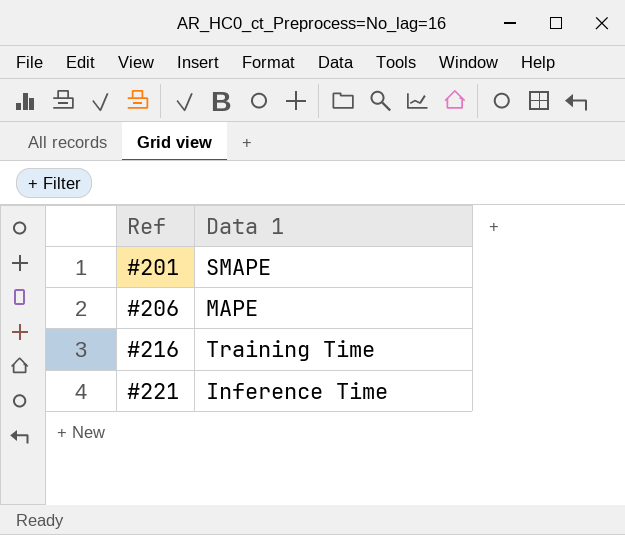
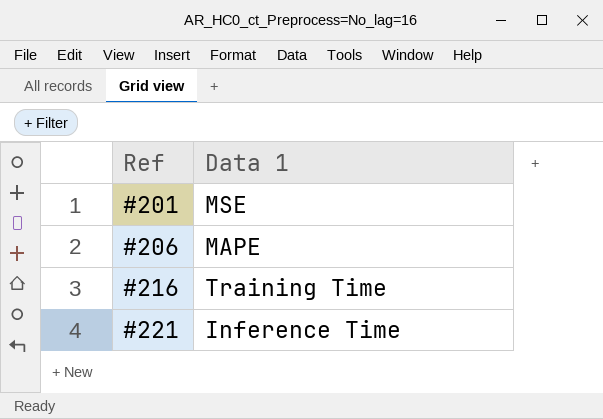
#201 | Data 1: SMAPE -> MSE

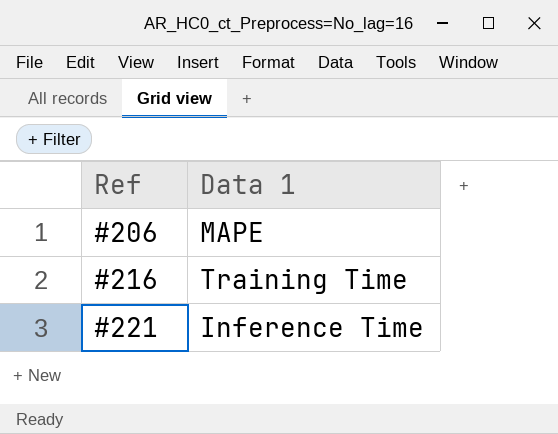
row #201: MSE -> none

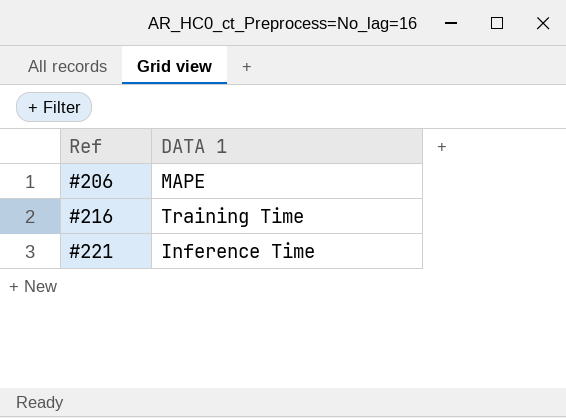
column name: Data 1 -> DATA 1

